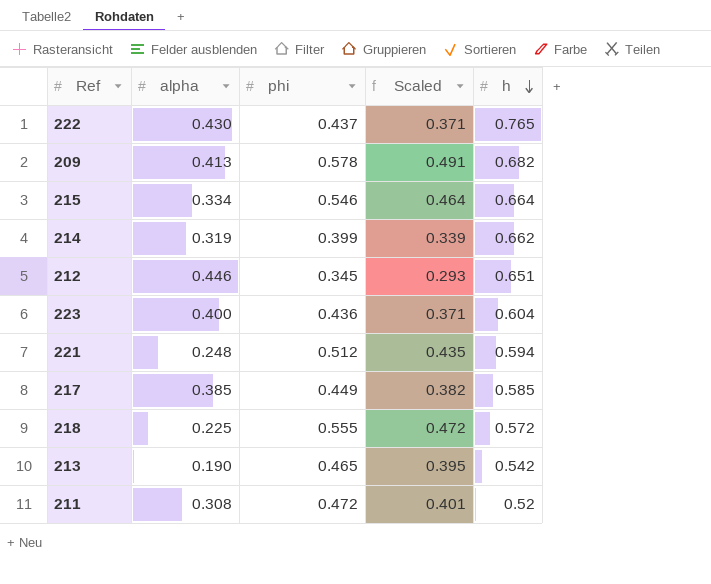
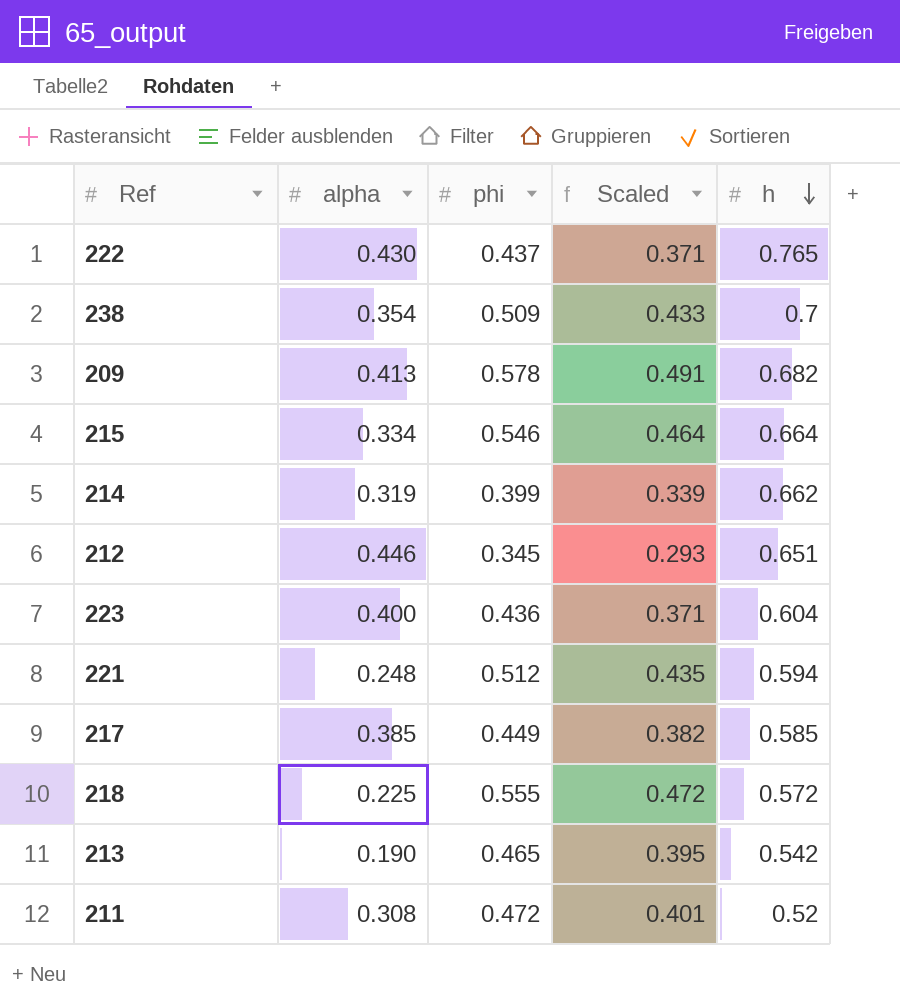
row 238: none -> 0.354 | 0.509 | 0.433 | 0.7

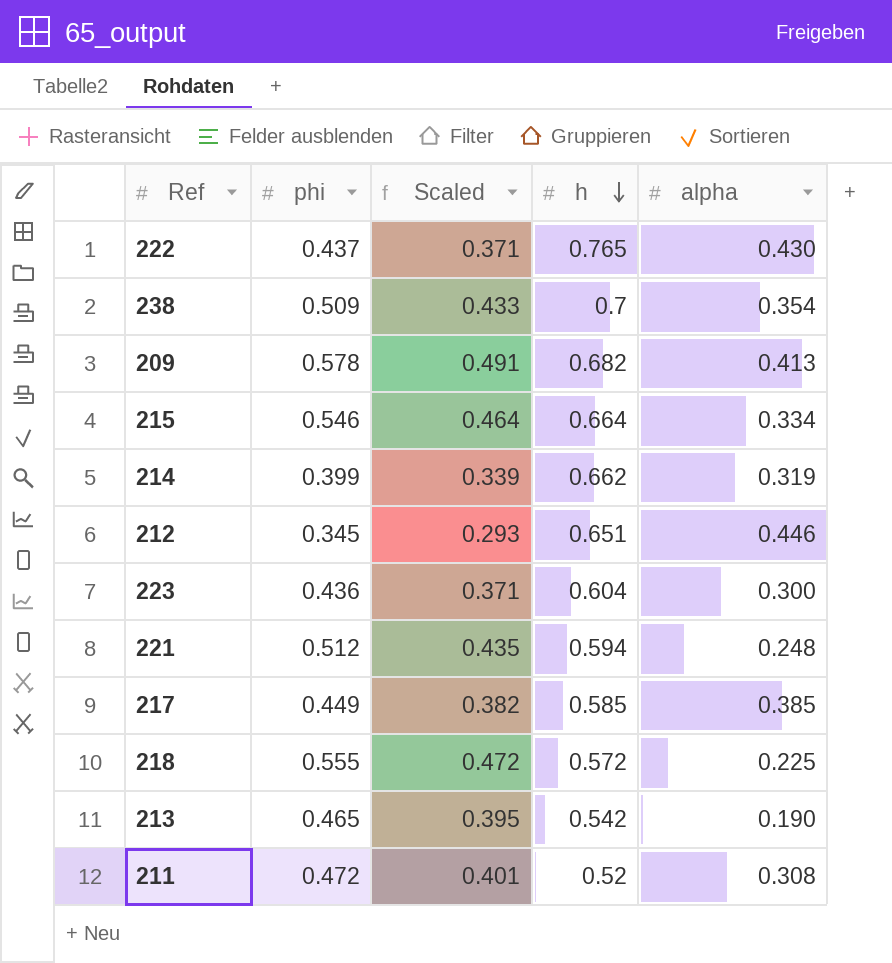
column alpha | position: 2 -> 5
223 | alpha: 0.400 -> 0.300

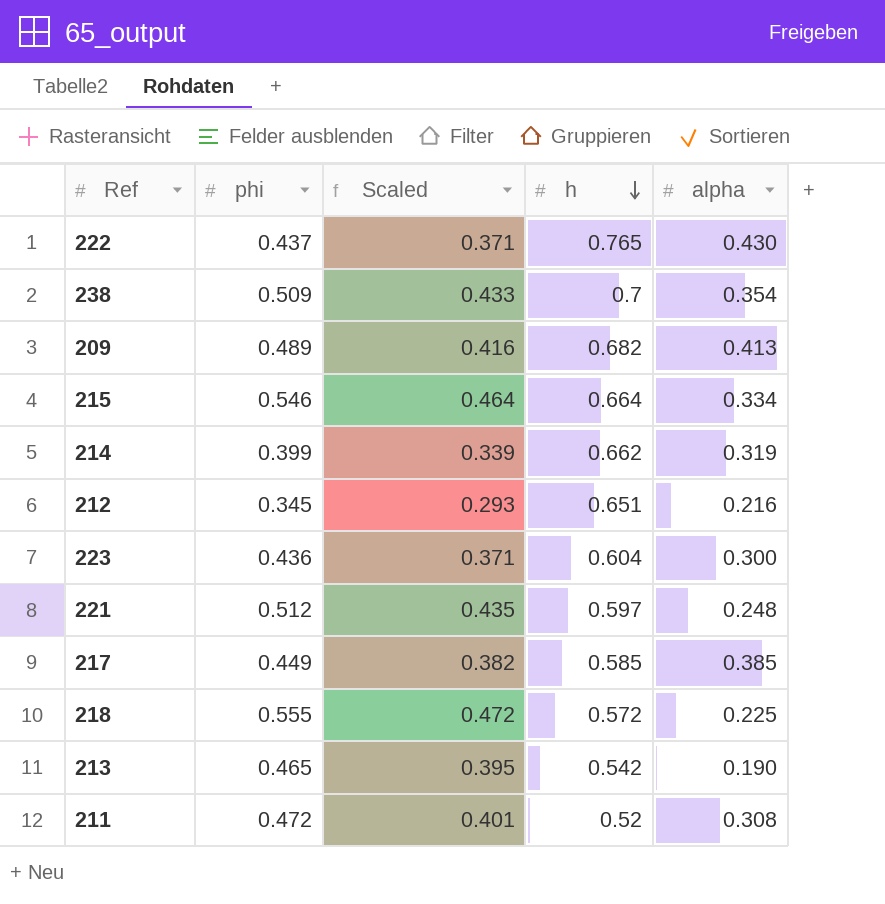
209 | phi: 0.578 -> 0.489
209 | Scaled: 0.491 -> 0.416
212 | alpha: 0.446 -> 0.216
221 | h: 0.594 -> 0.597

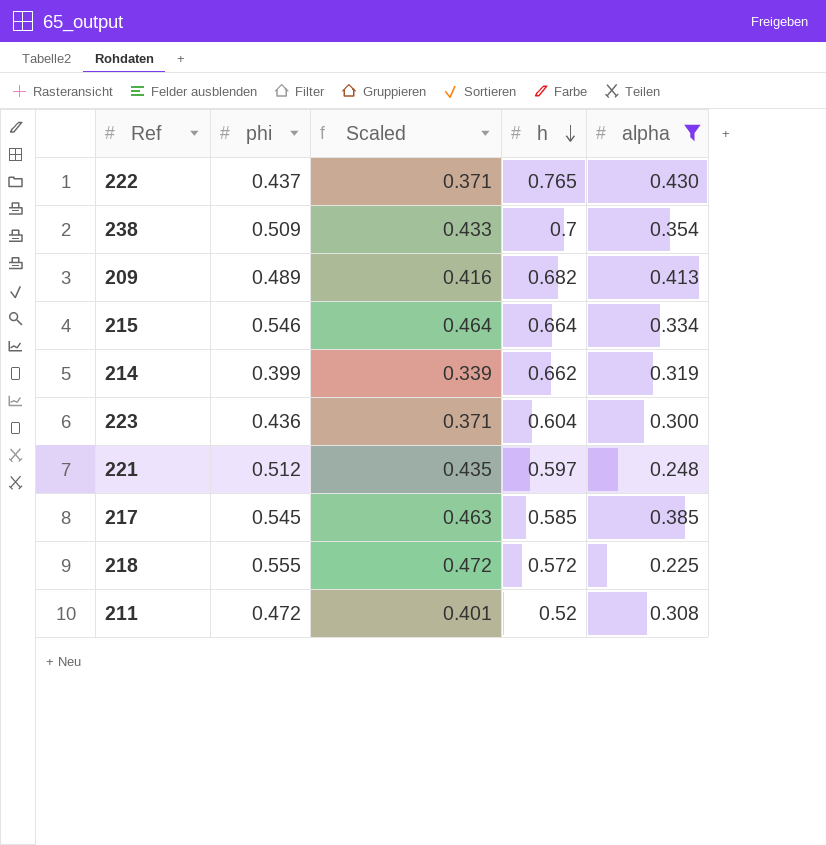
filter: none -> alpha >= 0.225
217 | phi: 0.449 -> 0.545
217 | Scaled: 0.382 -> 0.463

